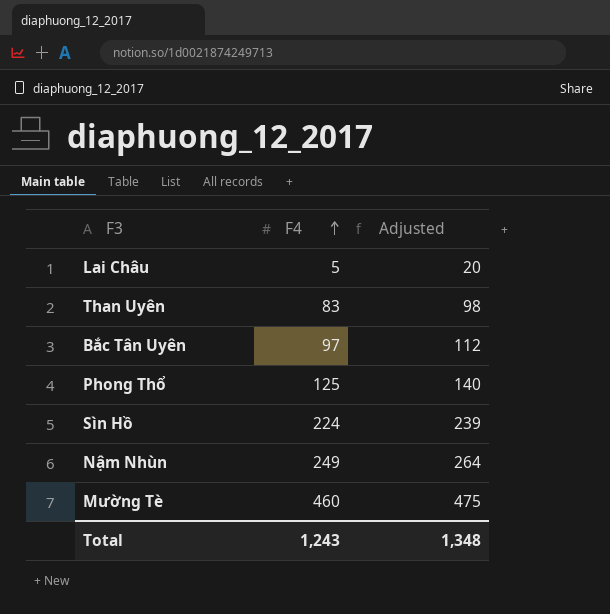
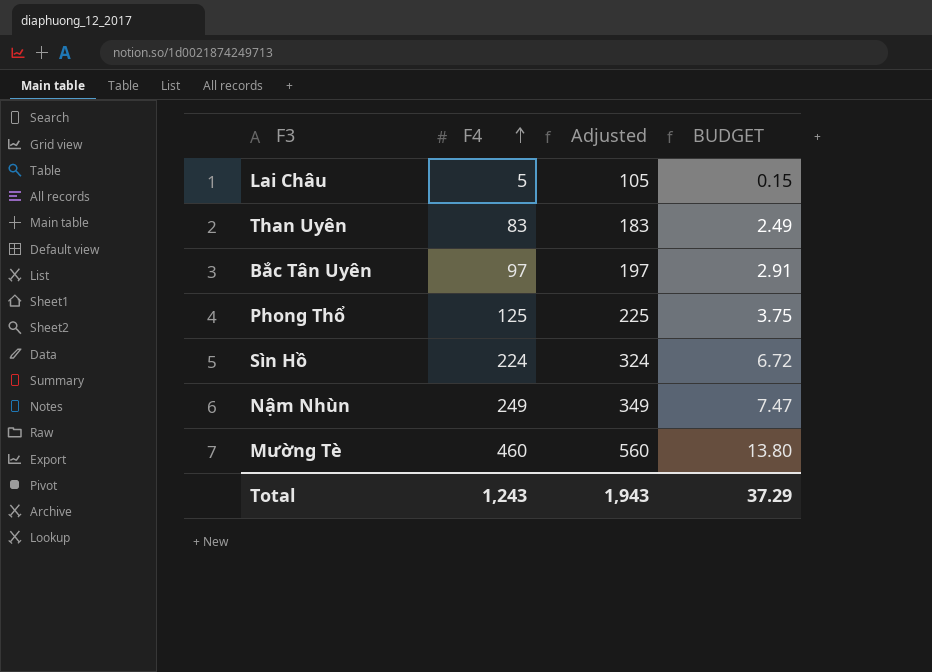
column Adjusted | formula: [F4] + 15 -> [F4] + 100
column BUDGET | formula: none -> [F4] * 0.03
Total | Adjusted: 1,348 -> 1,943

